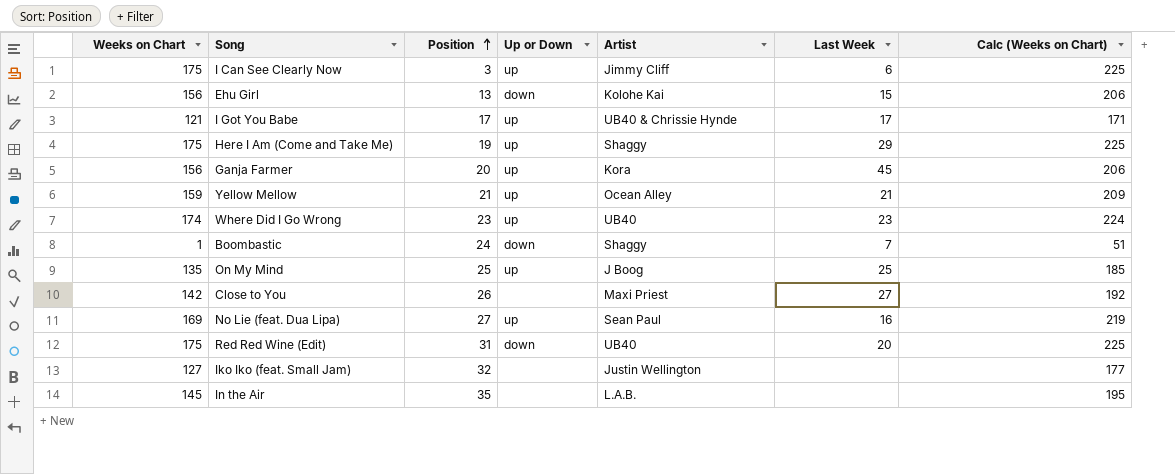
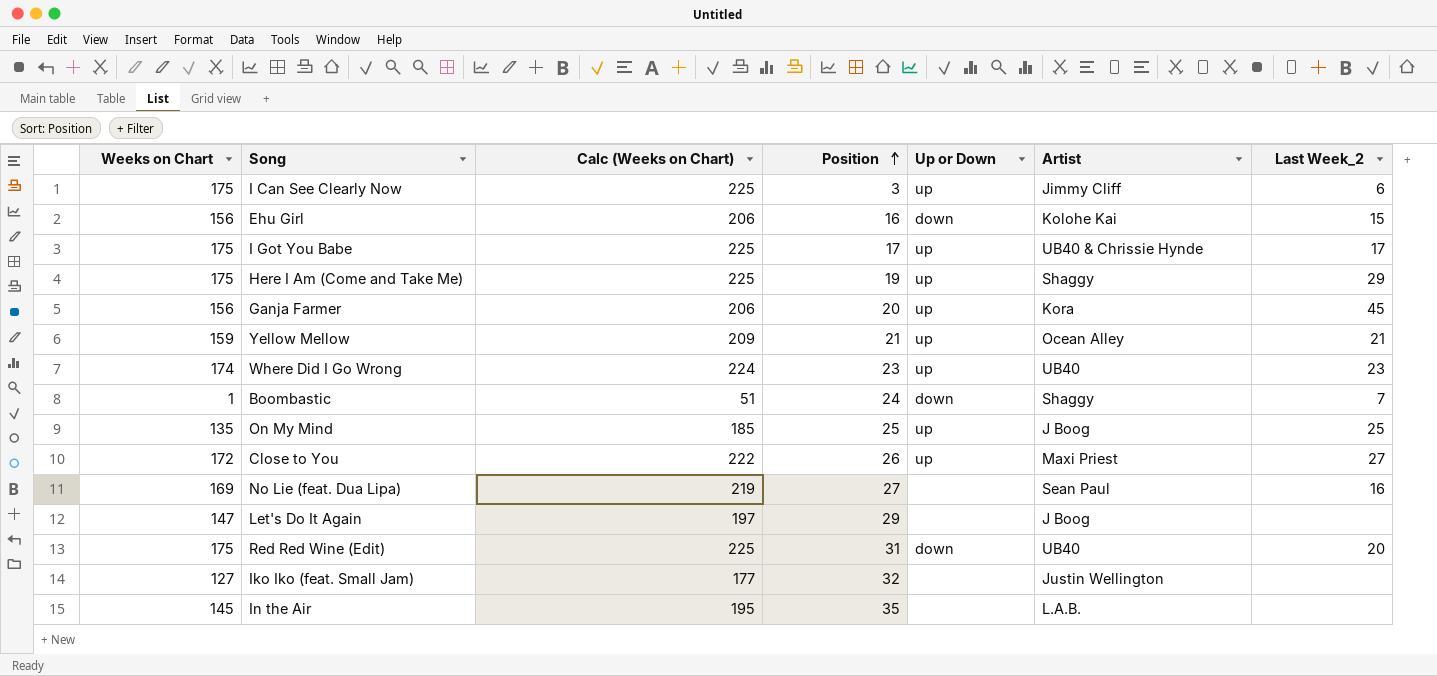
column Calc (Weeks on Chart) | position: 7 -> 3
column name: Last Week -> Last Week_2
Ehu Girl | Position: 13 -> 16
I Got You Babe | Weeks on Chart: 121 -> 175
I Got You Babe | Calc (Weeks on Chart): 171 -> 225
Close to You | Weeks on Chart: 142 -> 172
Close to You | Calc (Weeks on Chart): 192 -> 222
Close to You | Up or Down: none -> up
No Lie (feat. Dua Lipa) | Up or Down: up -> none
row Let's Do It Again: none -> 147 | 197 | 29 | none | J Boog | none

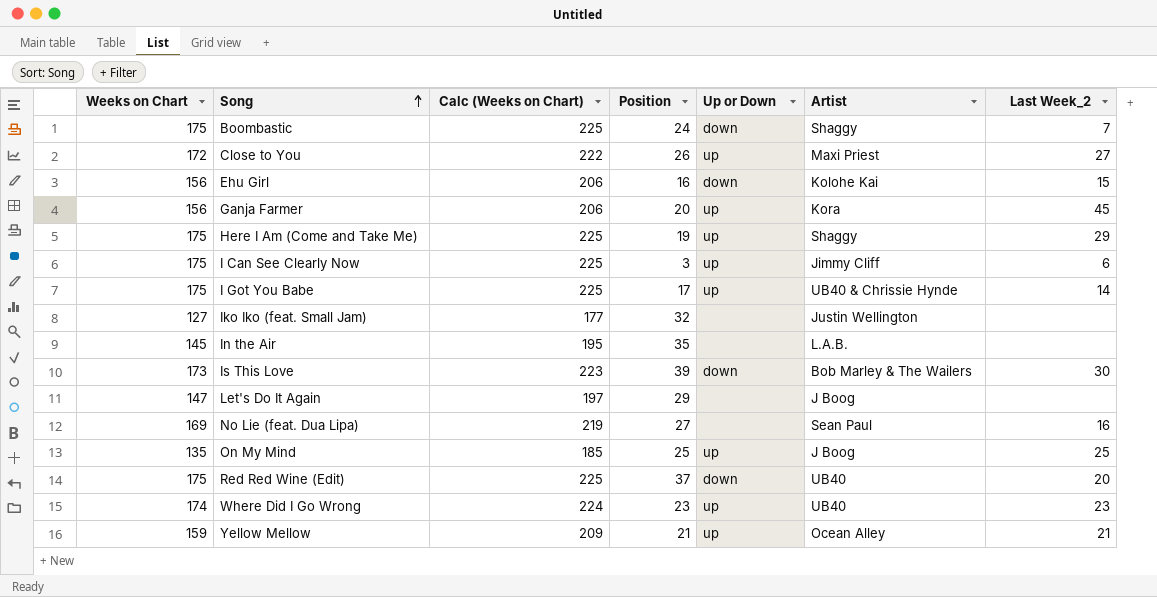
row order: Position ascending -> Song ascending
Boombastic | Weeks on Chart: 1 -> 175
Boombastic | Calc (Weeks on Chart): 51 -> 225
I Got You Babe | Last Week_2: 17 -> 14
row Is This Love: none -> 173 | 223 | 39 | down | Bob Marley & The Wailers | 30
Red Red Wine (Edit) | Position: 31 -> 37

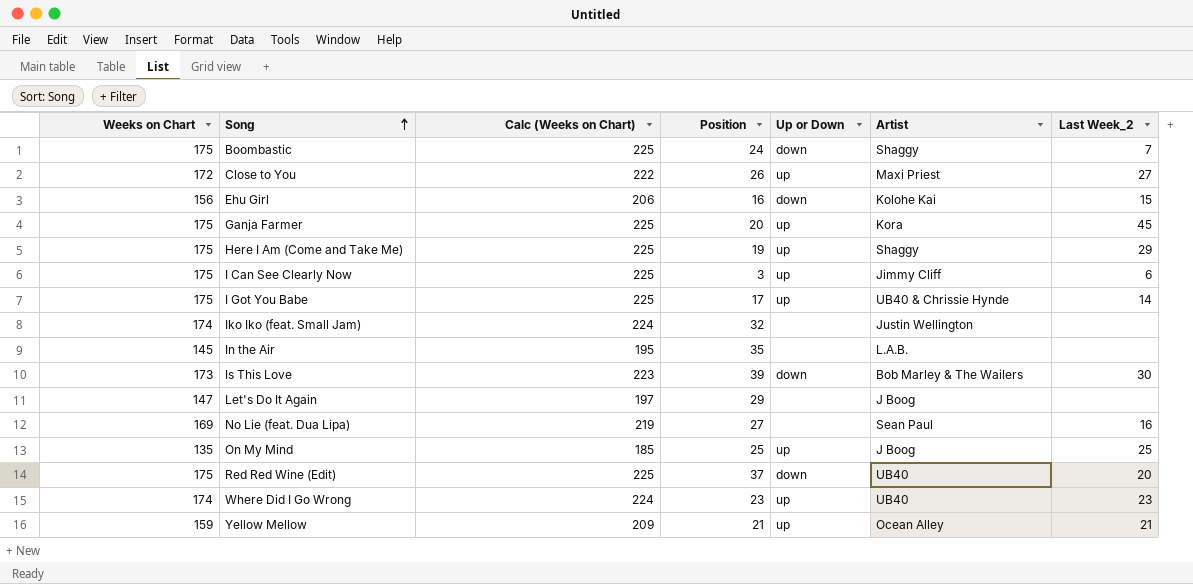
Ganja Farmer | Weeks on Chart: 156 -> 175
Ganja Farmer | Calc (Weeks on Chart): 206 -> 225
Iko Iko (feat. Small Jam) | Weeks on Chart: 127 -> 174
Iko Iko (feat. Small Jam) | Calc (Weeks on Chart): 177 -> 224

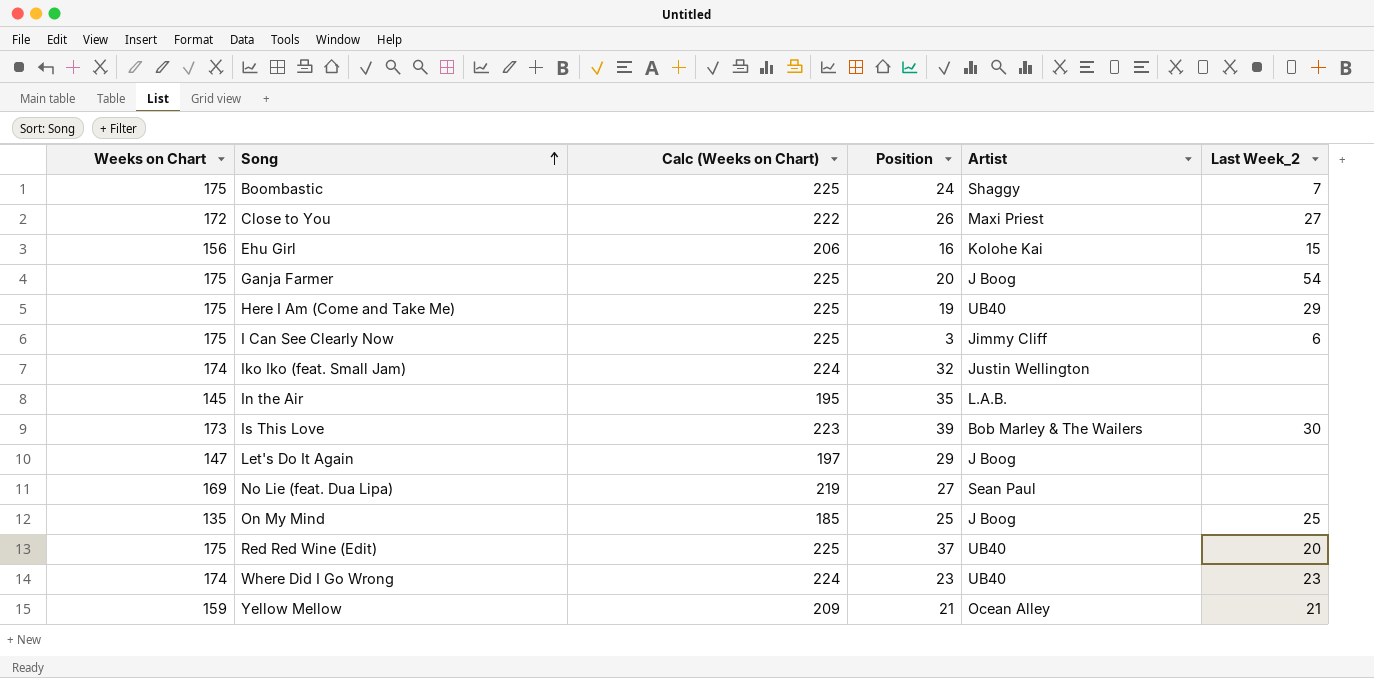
column Up or Down | position: 5 -> none
row I Got You Babe: 175 | 225 | 17 | up | UB40 & Chrissie Hynde | 14 -> none
Ganja Farmer | Artist: Kora -> J Boog
Ganja Farmer | Last Week_2: 45 -> 54
Here I Am (Come and Take Me) | Artist: Shaggy -> UB40
No Lie (feat. Dua Lipa) | Last Week_2: 16 -> none

